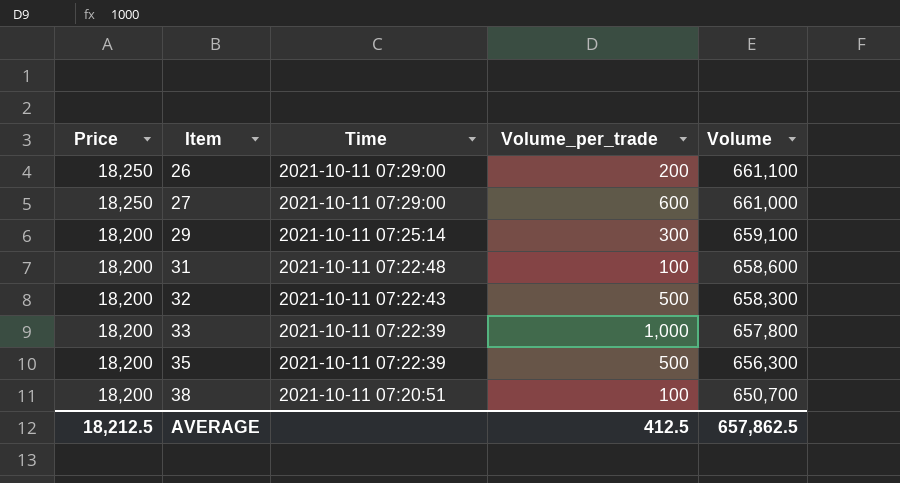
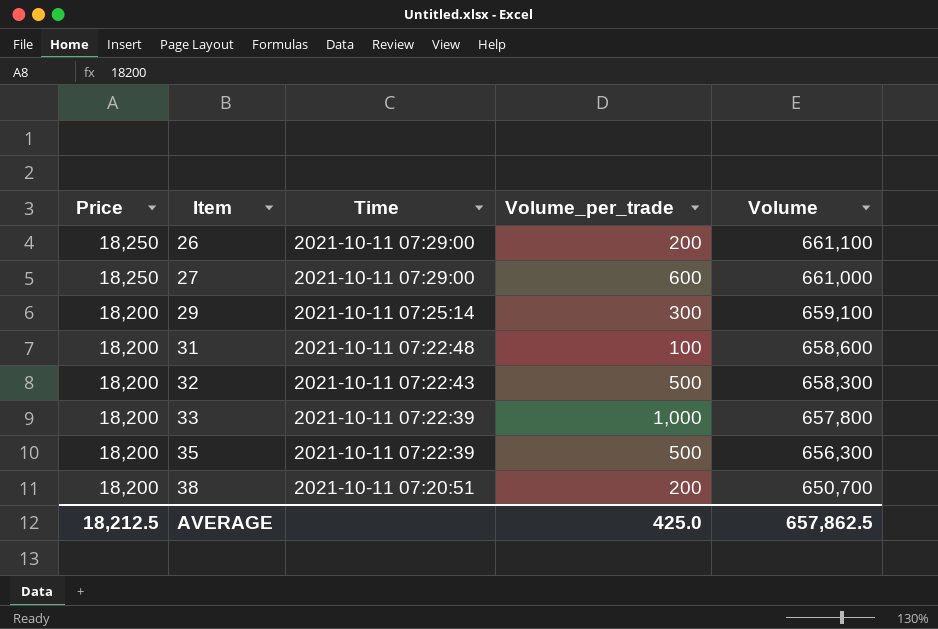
38 | Volume_per_trade: 100 -> 200
AVERAGE | Volume_per_trade: 412.5 -> 425.0

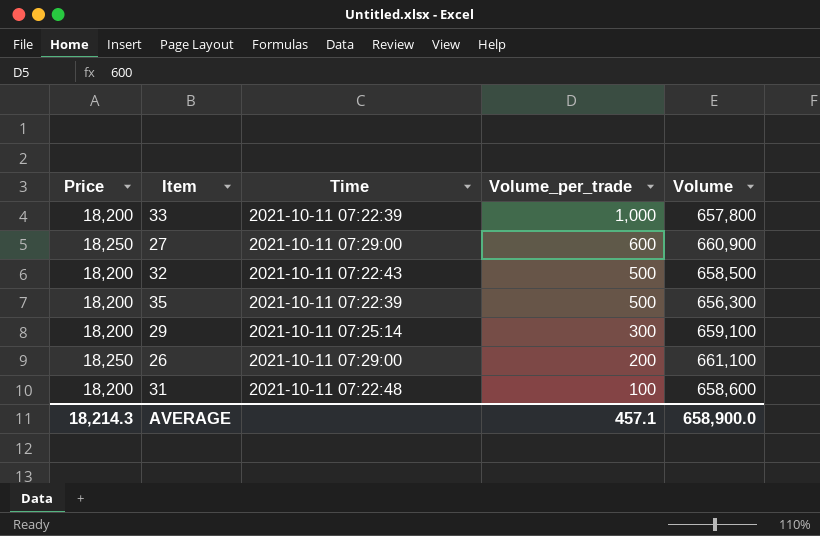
row order: Price descending -> Volume_per_trade descending
row 38: 18,200 | 2021-10-11 07:20:51 | 200 | 650,700 -> none
27 | Volume: 661,000 -> 660,900
32 | Volume: 658,300 -> 658,500
AVERAGE | Price: 18,212.5 -> 18,214.3
AVERAGE | Volume_per_trade: 425.0 -> 457.1
AVERAGE | Volume: 657,862.5 -> 658,900.0

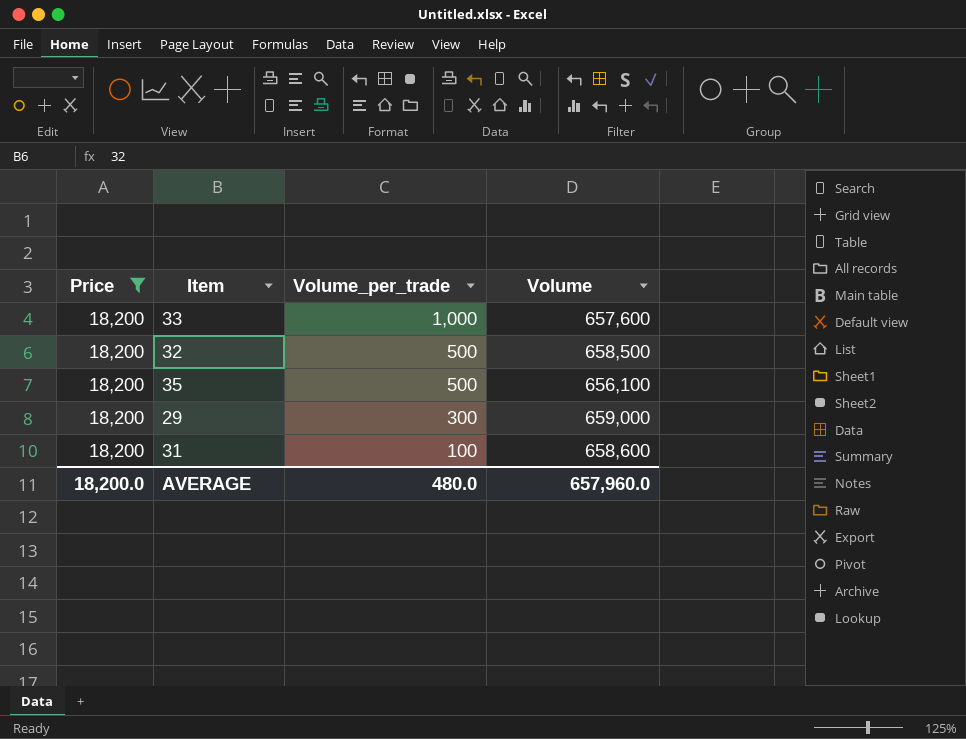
filter: none -> Price = 18,200
column Time | position: 3 -> none
33 | Volume: 657,800 -> 657,600
35 | Volume: 656,300 -> 656,100
29 | Volume: 659,100 -> 659,000
AVERAGE | Price: 18,214.3 -> 18,200.0
AVERAGE | Volume_per_trade: 457.1 -> 480.0
AVERAGE | Volume: 658,900.0 -> 657,960.0

